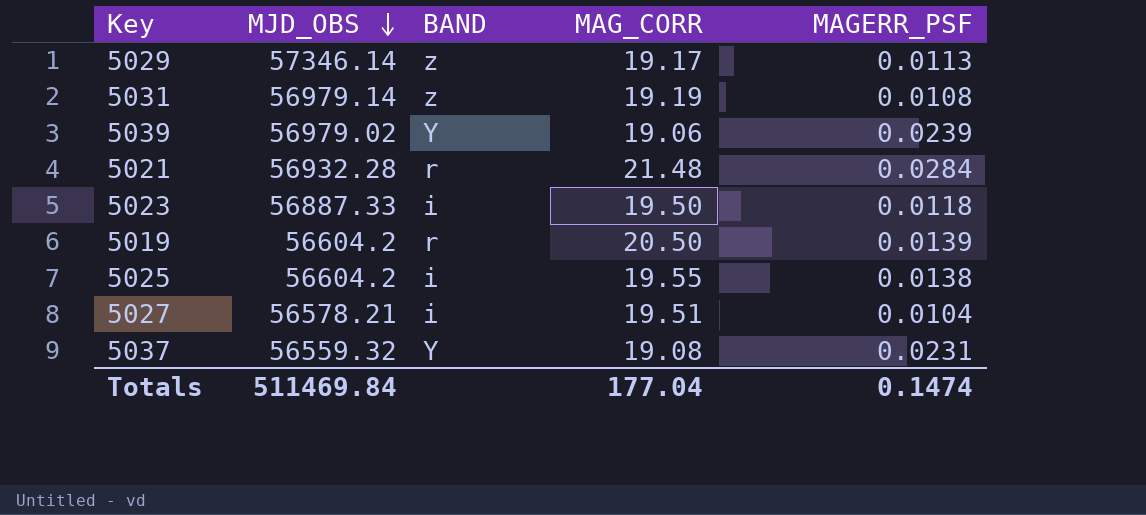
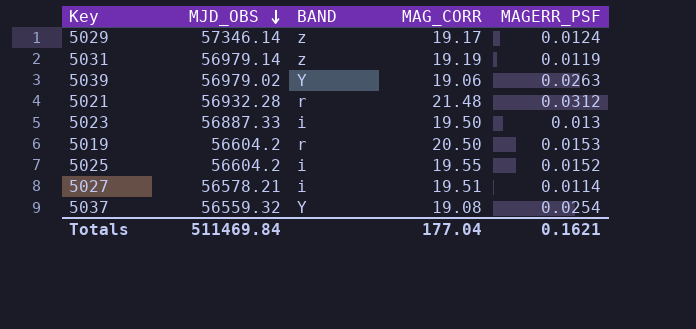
5029 | MAGERR_PSF: 0.0113 -> 0.0124
5031 | MAGERR_PSF: 0.0108 -> 0.0119
5039 | MAGERR_PSF: 0.0239 -> 0.0263
5021 | MAGERR_PSF: 0.0284 -> 0.0312
5023 | MAGERR_PSF: 0.0118 -> 0.013
5019 | MAGERR_PSF: 0.0139 -> 0.0153
5025 | MAGERR_PSF: 0.0138 -> 0.0152
5027 | MAGERR_PSF: 0.0104 -> 0.0114
5037 | MAGERR_PSF: 0.0231 -> 0.0254
Totals | MAGERR_PSF: 0.1474 -> 0.1621

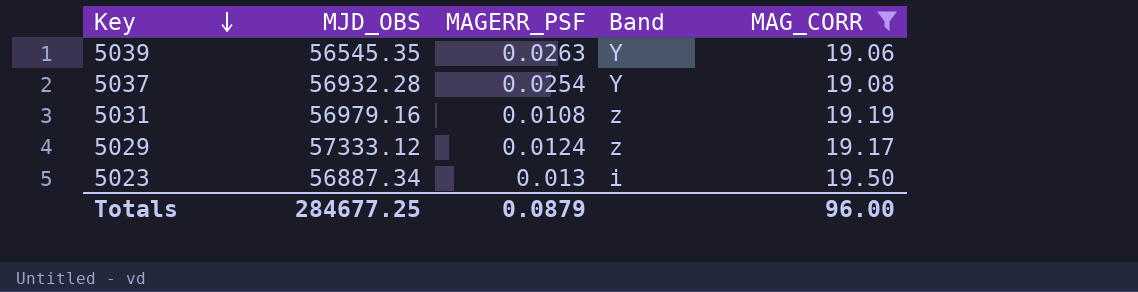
filter: none -> MAG_CORR <= 19.50
row order: MJD_OBS descending -> Key descending
column MAGERR_PSF | position: 5 -> 3
column name: BAND -> Band
5039 | MJD_OBS: 56979.02 -> 56545.35
5037 | MJD_OBS: 56559.32 -> 56932.28
5031 | MJD_OBS: 56979.14 -> 56979.16
5031 | MAGERR_PSF: 0.0119 -> 0.0108
5029 | MJD_OBS: 57346.14 -> 57333.12
5023 | MJD_OBS: 56887.33 -> 56887.34
Totals | MJD_OBS: 511469.84 -> 284677.25
Totals | MAGERR_PSF: 0.1621 -> 0.0879
Totals | MAG_CORR: 177.04 -> 96.00

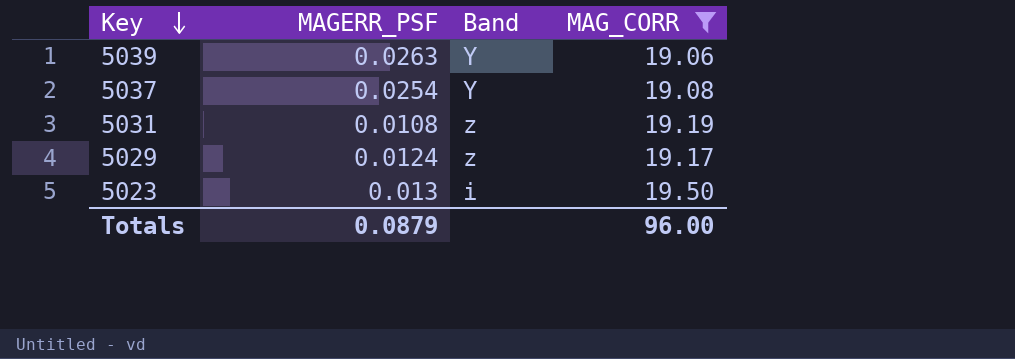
column MJD_OBS | position: 2 -> none

